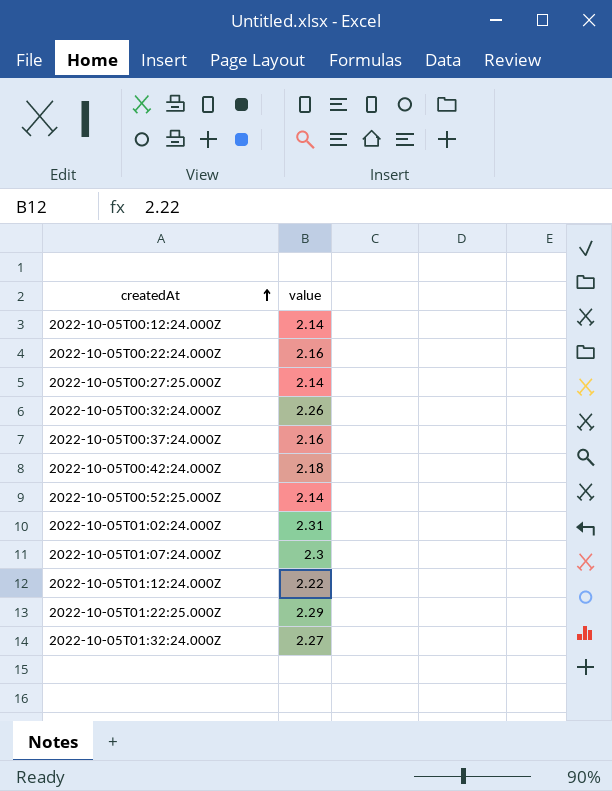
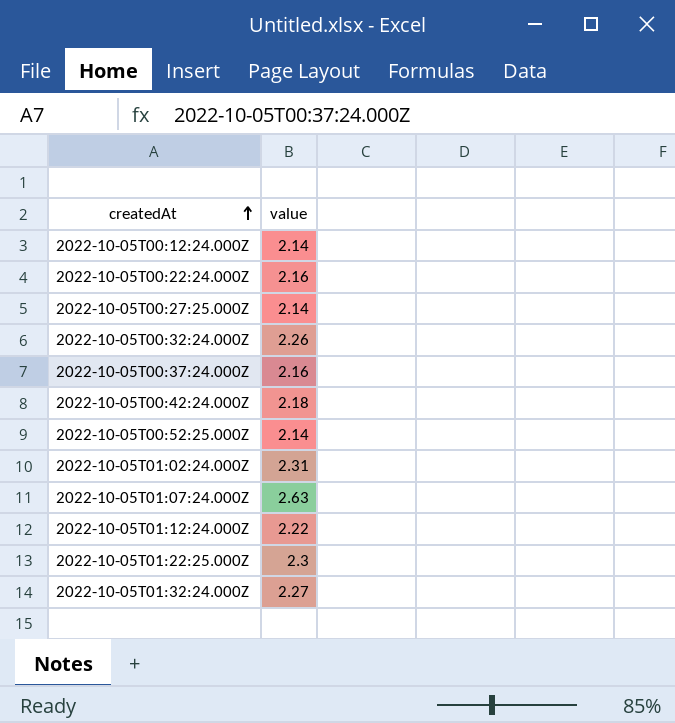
2022-10-05T01:07:24.000Z | value: 2.3 -> 2.63
2022-10-05T01:22:25.000Z | value: 2.29 -> 2.3

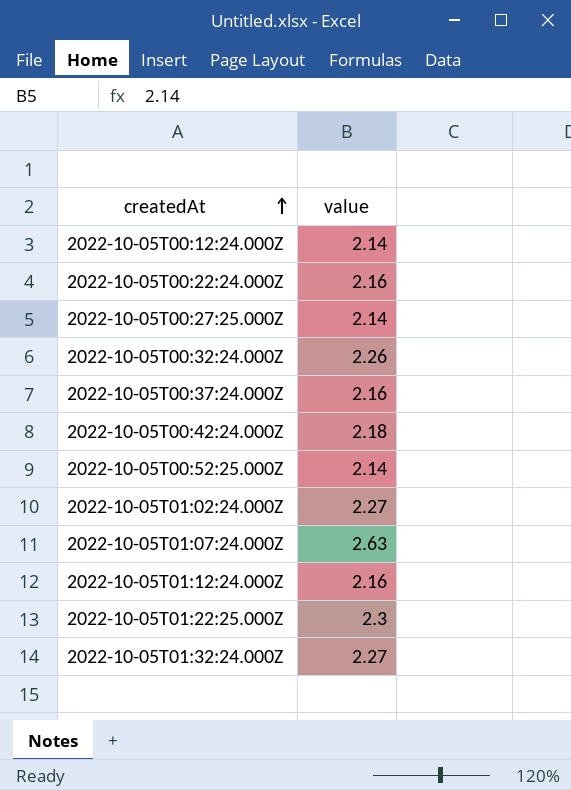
2022-10-05T01:02:24.000Z | value: 2.31 -> 2.27
2022-10-05T01:12:24.000Z | value: 2.22 -> 2.16

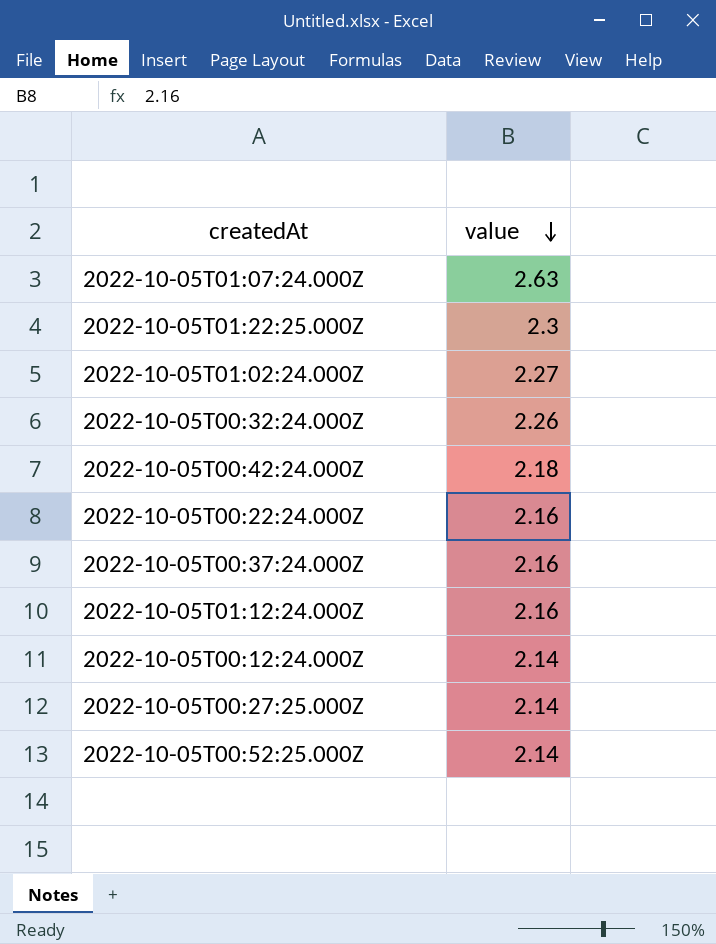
row order: createdAt ascending -> value descending
row 2022-10-05T01:32:24.000Z: 2.27 -> none

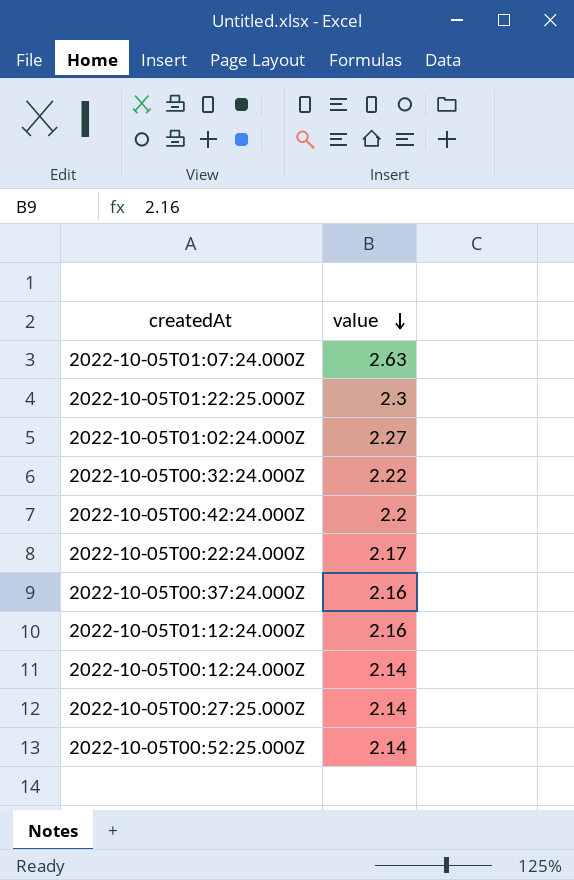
2022-10-05T00:32:24.000Z | value: 2.26 -> 2.22
2022-10-05T00:42:24.000Z | value: 2.18 -> 2.2
2022-10-05T00:22:24.000Z | value: 2.16 -> 2.17

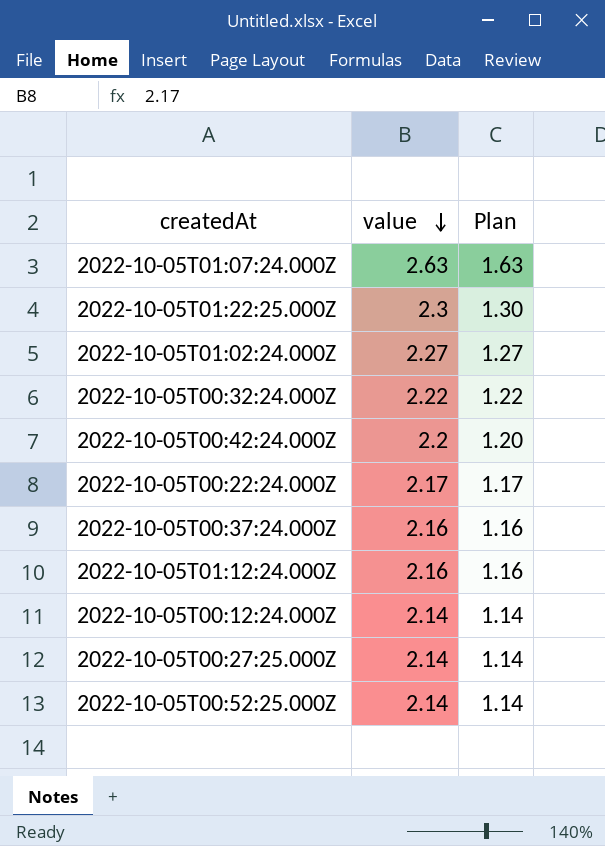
column Plan | formula: none -> [value] - 1

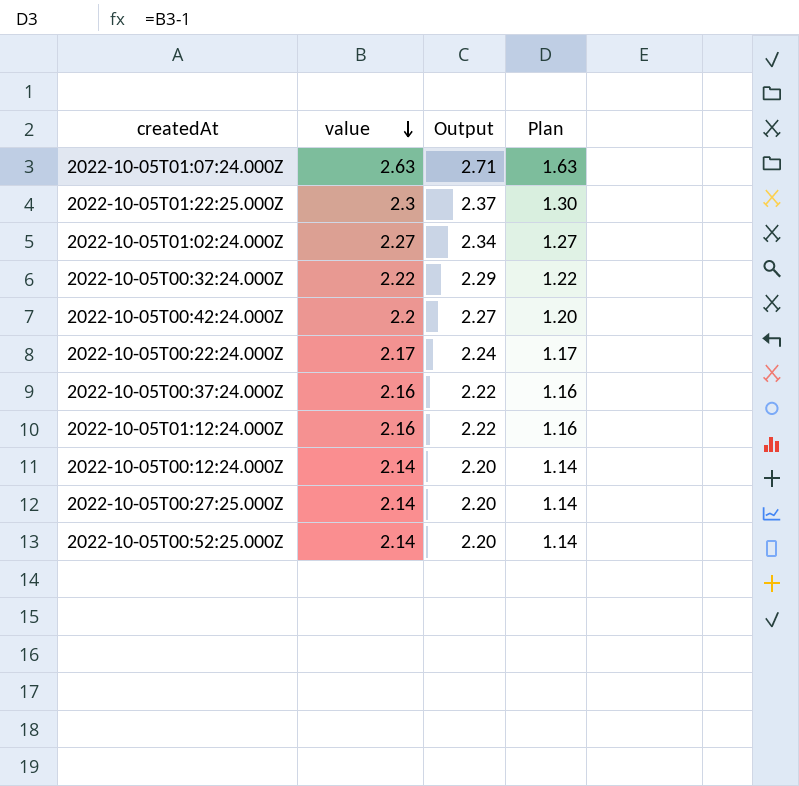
column Output | formula: none -> [value] * 1.03

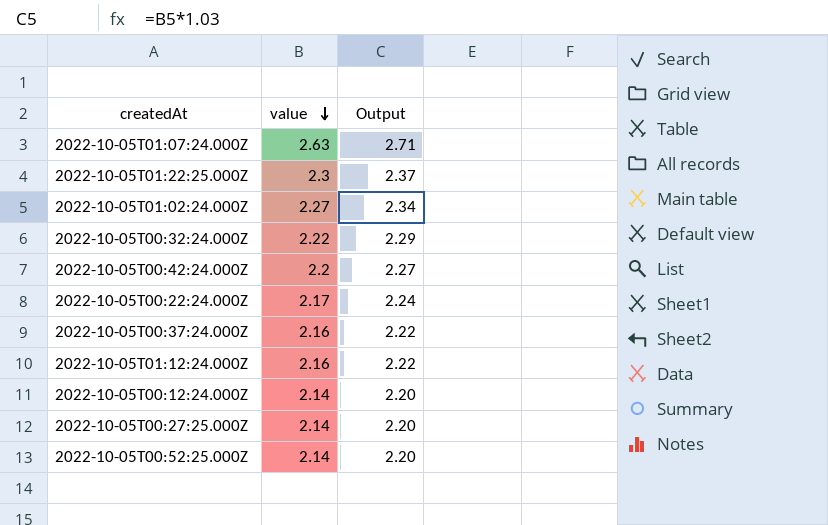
column Plan | formula: [value] - 1 -> none

